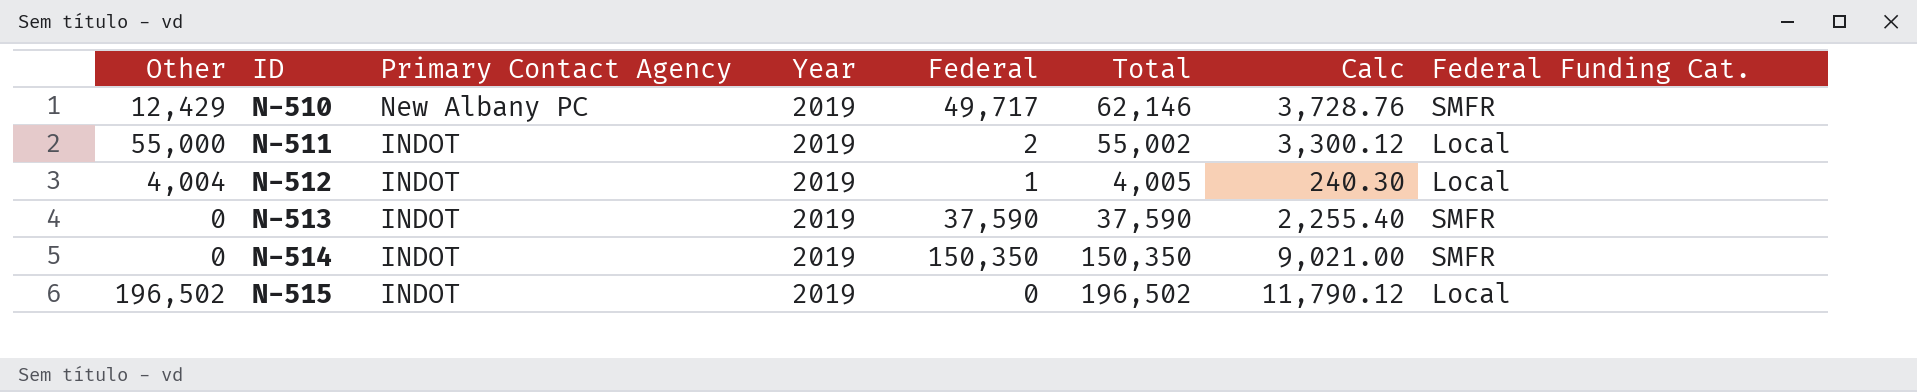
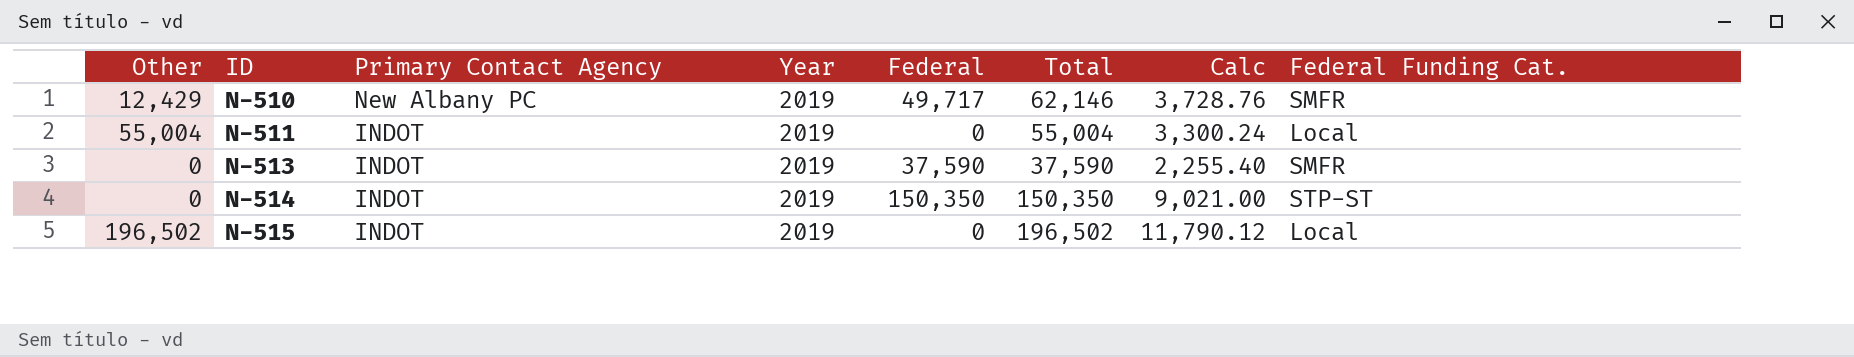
row N-512: 4,004 | INDOT | 2019 | 1 | 4,005 | 240.30 | Local -> none
N-511 | Other: 55,000 -> 55,004
N-511 | Federal: 2 -> 0
N-511 | Total: 55,002 -> 55,004
N-511 | Calc: 3,300.12 -> 3,300.24
N-514 | Federal Funding Cat.: SMFR -> STP-ST

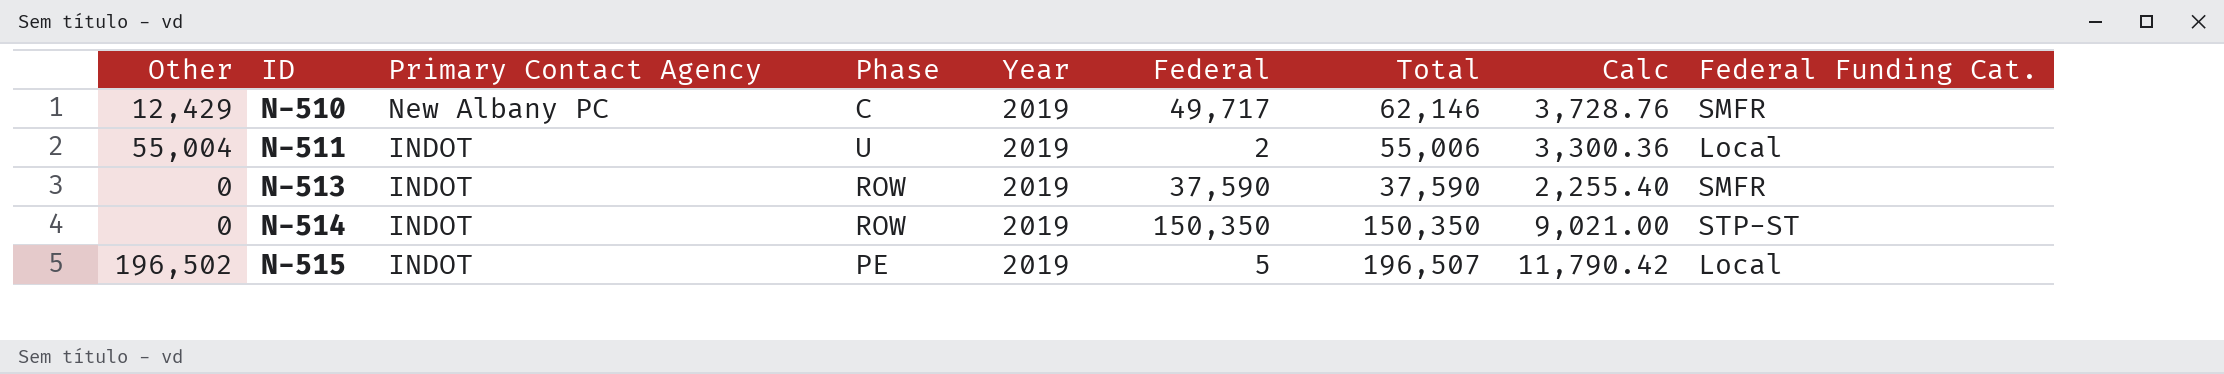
column Phase | position: none -> 4
N-511 | Federal: 0 -> 2
N-511 | Total: 55,004 -> 55,006
N-511 | Calc: 3,300.24 -> 3,300.36
N-515 | Federal: 0 -> 5
N-515 | Total: 196,502 -> 196,507
N-515 | Calc: 11,790.12 -> 11,790.42

